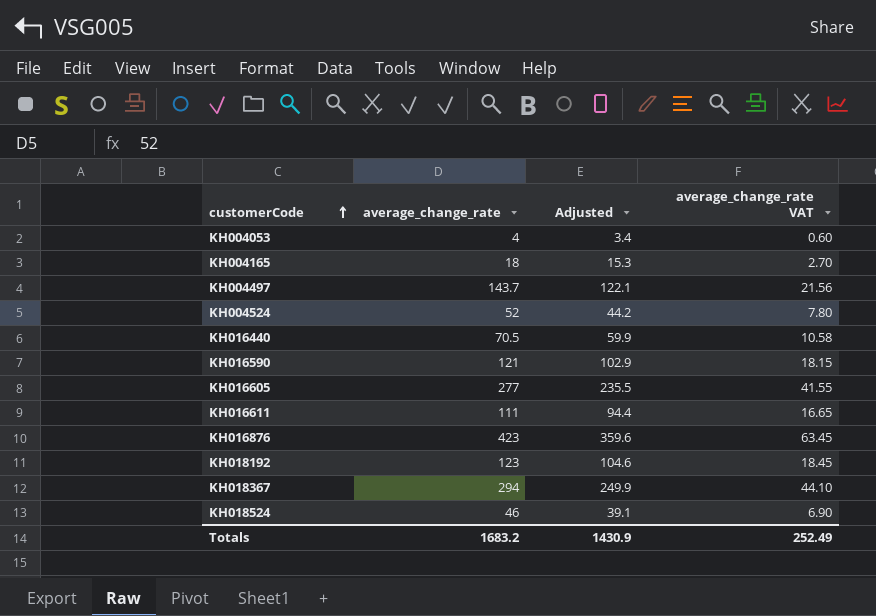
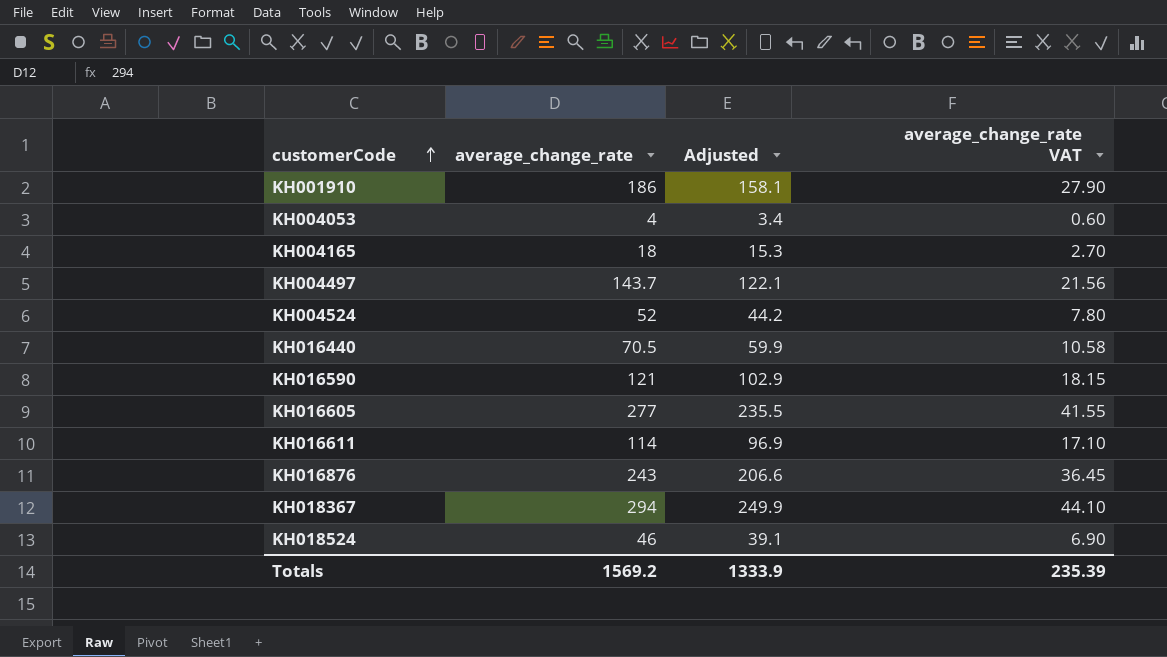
row KH018192: 123 | 104.6 | 18.45 -> none
row KH001910: none -> 186 | 158.1 | 27.90
KH016611 | average_change_rate: 111 -> 114
KH016611 | Adjusted: 94.4 -> 96.9
KH016611 | average_change_rate VAT: 16.65 -> 17.10
KH016876 | average_change_rate: 423 -> 243
KH016876 | Adjusted: 359.6 -> 206.6
KH016876 | average_change_rate VAT: 63.45 -> 36.45
Totals | average_change_rate: 1683.2 -> 1569.2
Totals | Adjusted: 1430.9 -> 1333.9
Totals | average_change_rate VAT: 252.49 -> 235.39

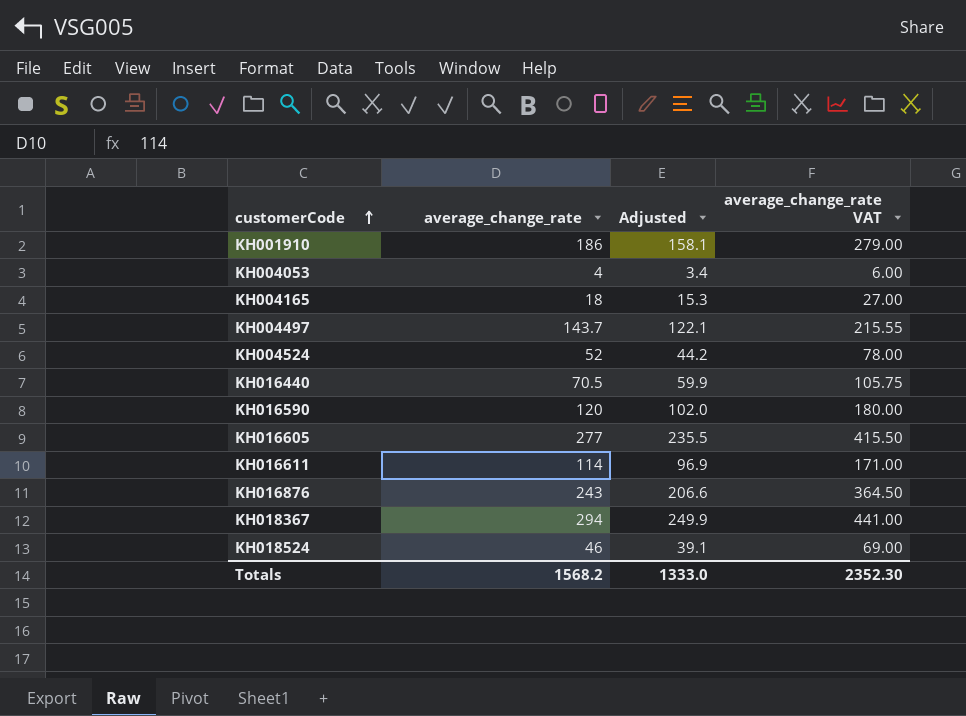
column average_change_rate VAT | formula: [average_change_rate] * 0.15 -> [average_change_rate] * 1.5
KH016590 | average_change_rate: 121 -> 120
KH016590 | Adjusted: 102.9 -> 102.0
Totals | average_change_rate: 1569.2 -> 1568.2
Totals | Adjusted: 1333.9 -> 1333.0
Totals | average_change_rate VAT: 235.39 -> 2352.30

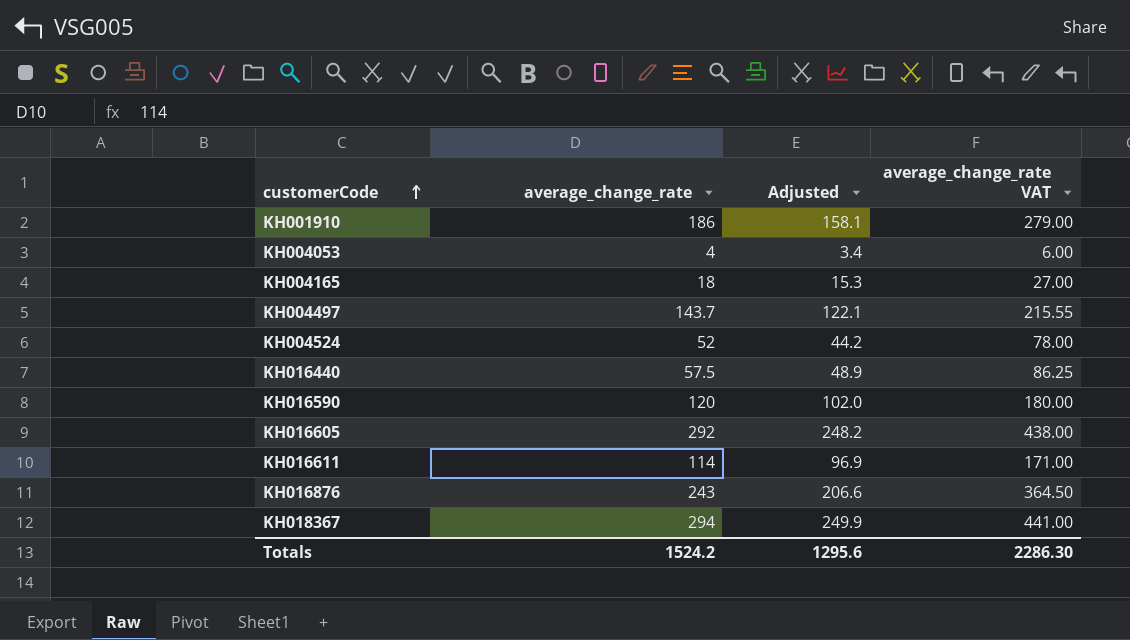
row KH018524: 46 | 39.1 | 69.00 -> none
KH016440 | average_change_rate: 70.5 -> 57.5
KH016440 | Adjusted: 59.9 -> 48.9
KH016440 | average_change_rate VAT: 105.75 -> 86.25
KH016605 | average_change_rate: 277 -> 292
KH016605 | Adjusted: 235.5 -> 248.2
KH016605 | average_change_rate VAT: 415.50 -> 438.00
Totals | average_change_rate: 1568.2 -> 1524.2
Totals | Adjusted: 1333.0 -> 1295.6
Totals | average_change_rate VAT: 2352.30 -> 2286.30

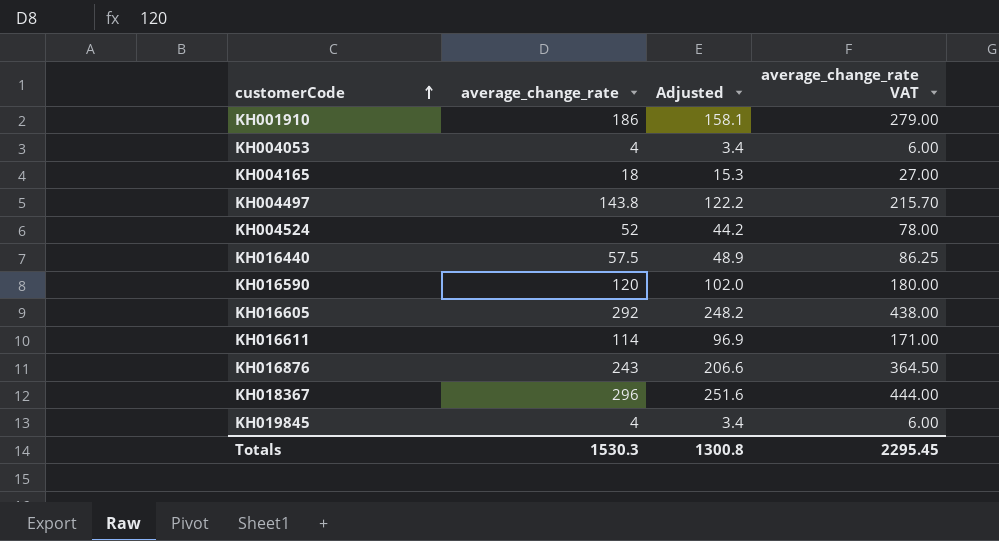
KH004497 | average_change_rate: 143.7 -> 143.8
KH004497 | Adjusted: 122.1 -> 122.2
KH004497 | average_change_rate VAT: 215.55 -> 215.70
KH018367 | average_change_rate: 294 -> 296
KH018367 | Adjusted: 249.9 -> 251.6
KH018367 | average_change_rate VAT: 441.00 -> 444.00
row KH019845: none -> 4 | 3.4 | 6.00
Totals | average_change_rate: 1524.2 -> 1530.3
Totals | Adjusted: 1295.6 -> 1300.8
Totals | average_change_rate VAT: 2286.30 -> 2295.45

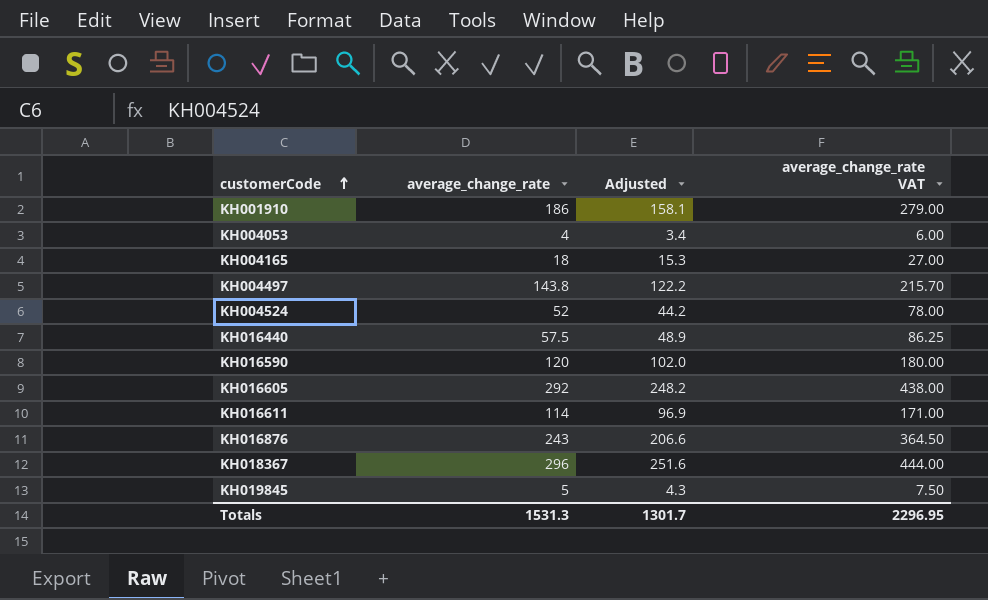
KH019845 | average_change_rate: 4 -> 5
KH019845 | Adjusted: 3.4 -> 4.3
KH019845 | average_change_rate VAT: 6.00 -> 7.50
Totals | average_change_rate: 1530.3 -> 1531.3
Totals | Adjusted: 1300.8 -> 1301.7
Totals | average_change_rate VAT: 2295.45 -> 2296.95

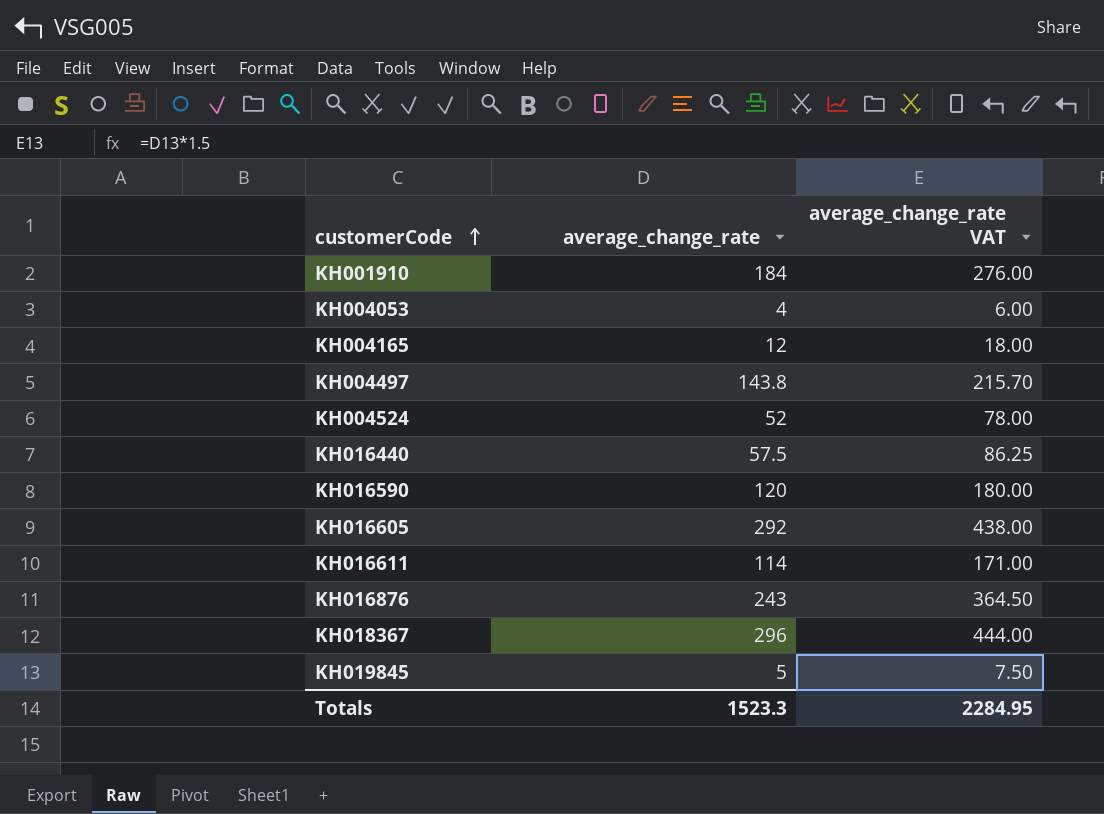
column Adjusted | formula: [average_change_rate] * 0.85 -> none
KH001910 | average_change_rate: 186 -> 184
KH001910 | average_change_rate VAT: 279.00 -> 276.00
KH004165 | average_change_rate: 18 -> 12
KH004165 | average_change_rate VAT: 27.00 -> 18.00
Totals | average_change_rate: 1531.3 -> 1523.3
Totals | average_change_rate VAT: 2296.95 -> 2284.95

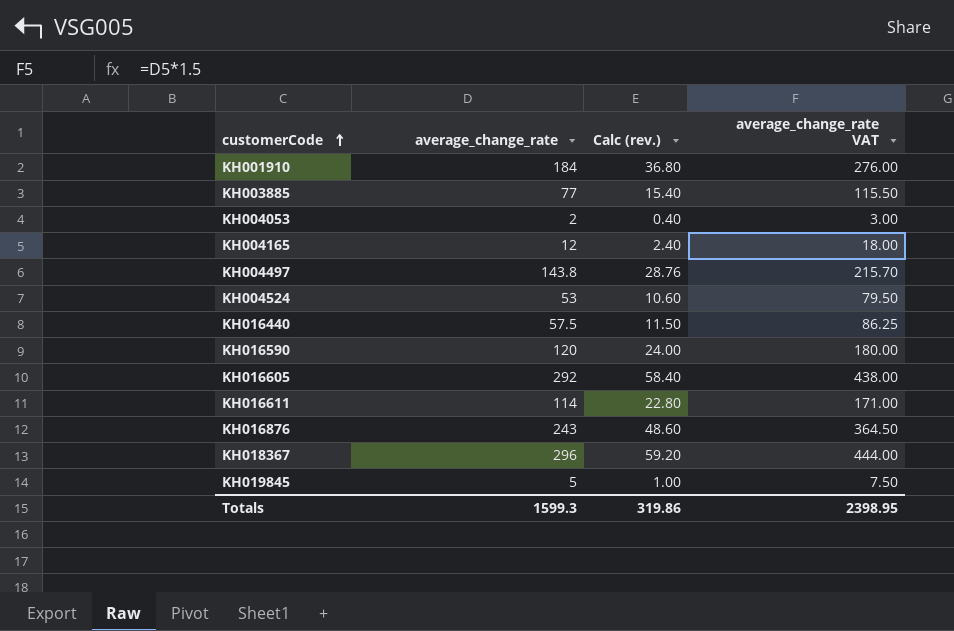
column Calc (rev.) | formula: none -> [average_change_rate] * 0.2
row KH003885: none -> 77 | 15.40 | 115.50
KH004053 | average_change_rate: 4 -> 2
KH004053 | average_change_rate VAT: 6.00 -> 3.00
KH004524 | average_change_rate: 52 -> 53
KH004524 | average_change_rate VAT: 78.00 -> 79.50
Totals | average_change_rate: 1523.3 -> 1599.3
Totals | average_change_rate VAT: 2284.95 -> 2398.95

